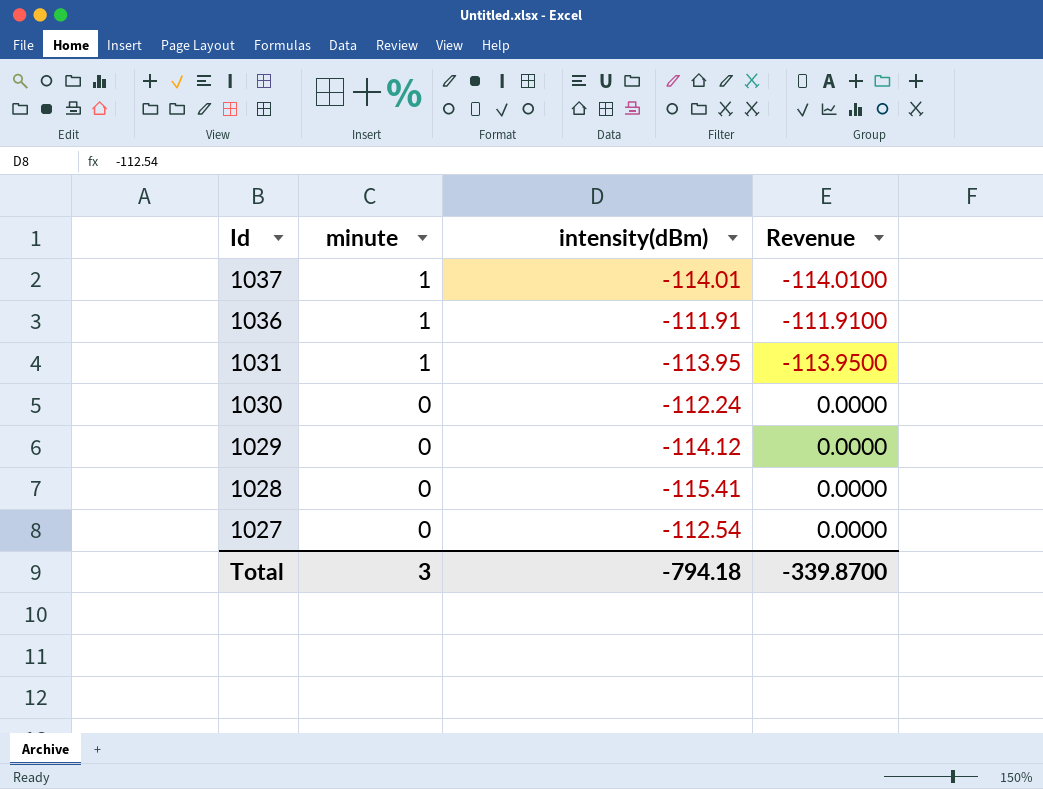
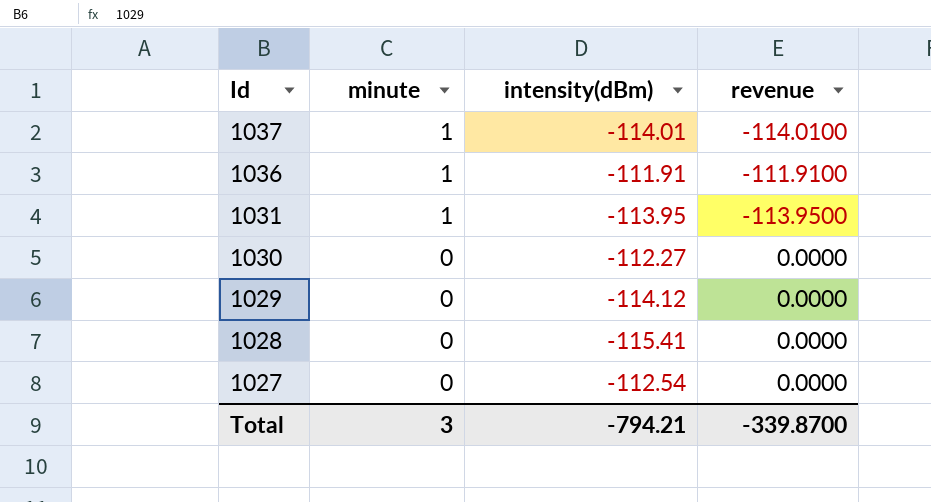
column name: Revenue -> revenue
1030 | intensity(dBm): -112.24 -> -112.27
Total | intensity(dBm): -794.18 -> -794.21

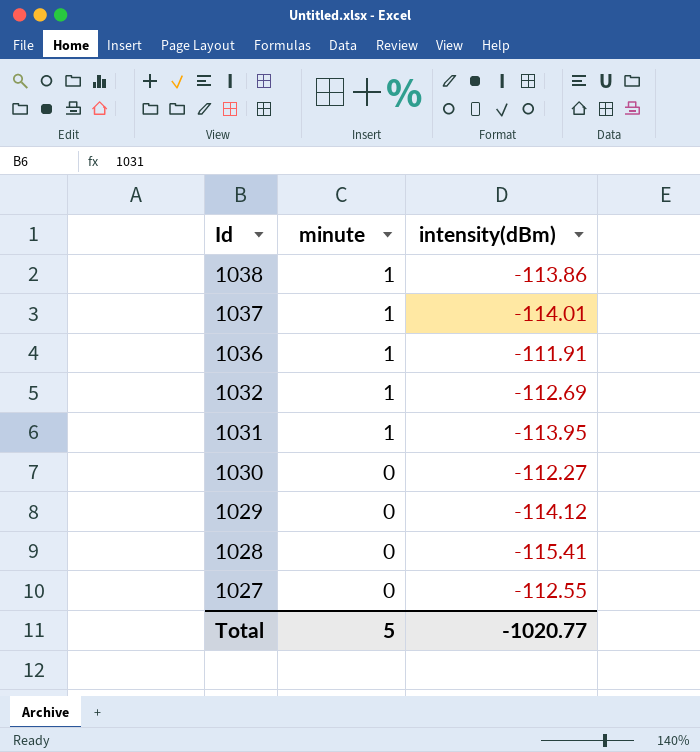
column revenue | formula: [minute] * [intensity(dBm)] -> none
row 1038: none -> 1 | -113.86
row 1032: none -> 1 | -112.69
1027 | intensity(dBm): -112.54 -> -112.55
Total | minute: 3 -> 5
Total | intensity(dBm): -794.21 -> -1020.77

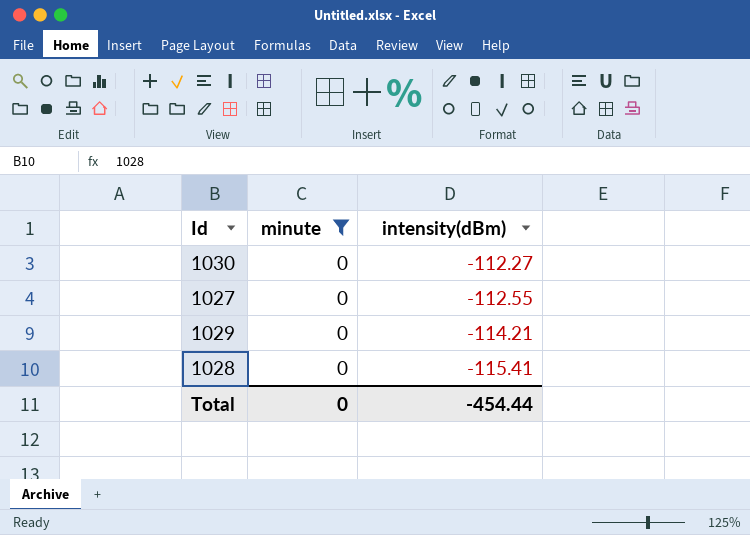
filter: none -> minute = 0
row order: Id descending -> intensity(dBm) descending
1029 | intensity(dBm): -114.12 -> -114.21
Total | minute: 5 -> 0
Total | intensity(dBm): -1020.77 -> -454.44

